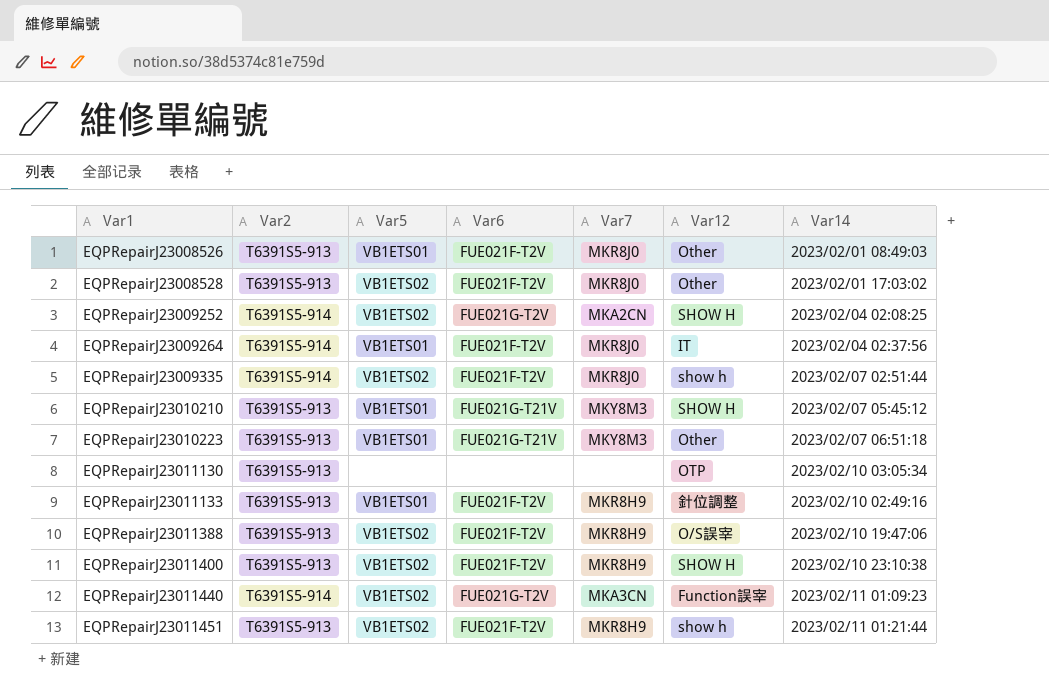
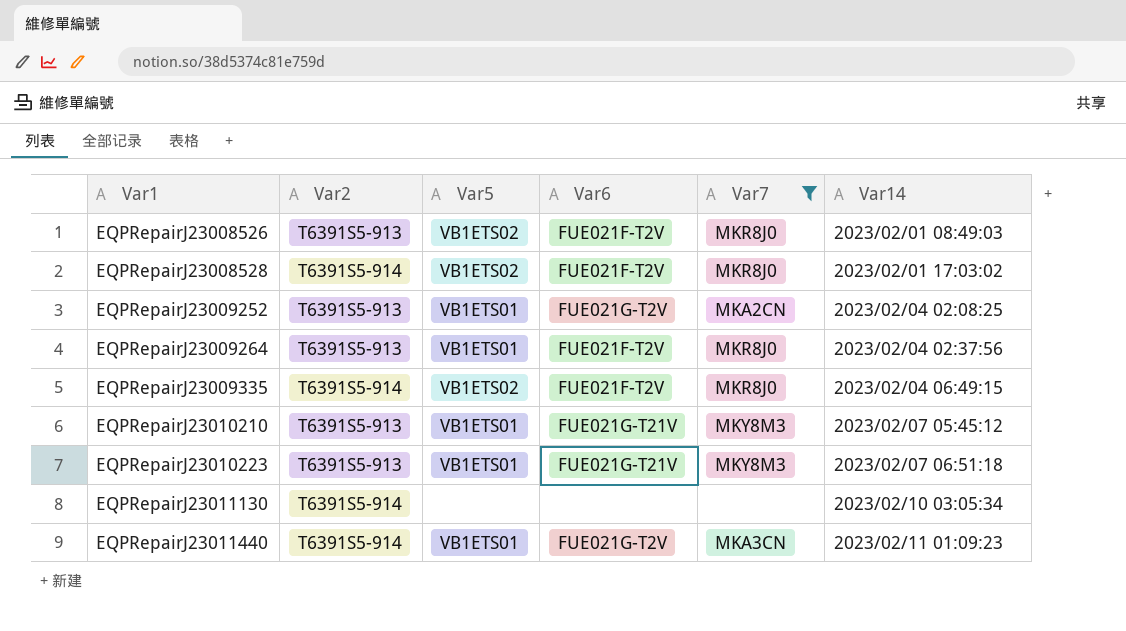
filter: none -> Var7 != MKR8H9
column Var12 | position: 6 -> none
EQPRepairJ23008526 | Var5: VB1ETS01 -> VB1ETS02
EQPRepairJ23008528 | Var2: T6391S5-913 -> T6391S5-914
EQPRepairJ23009252 | Var2: T6391S5-914 -> T6391S5-913
EQPRepairJ23009252 | Var5: VB1ETS02 -> VB1ETS01
EQPRepairJ23009264 | Var2: T6391S5-914 -> T6391S5-913
EQPRepairJ23009335 | Var14: 2023/02/07 02:51:44 -> 2023/02/04 06:49:15
EQPRepairJ23011130 | Var2: T6391S5-913 -> T6391S5-914
EQPRepairJ23011440 | Var5: VB1ETS02 -> VB1ETS01

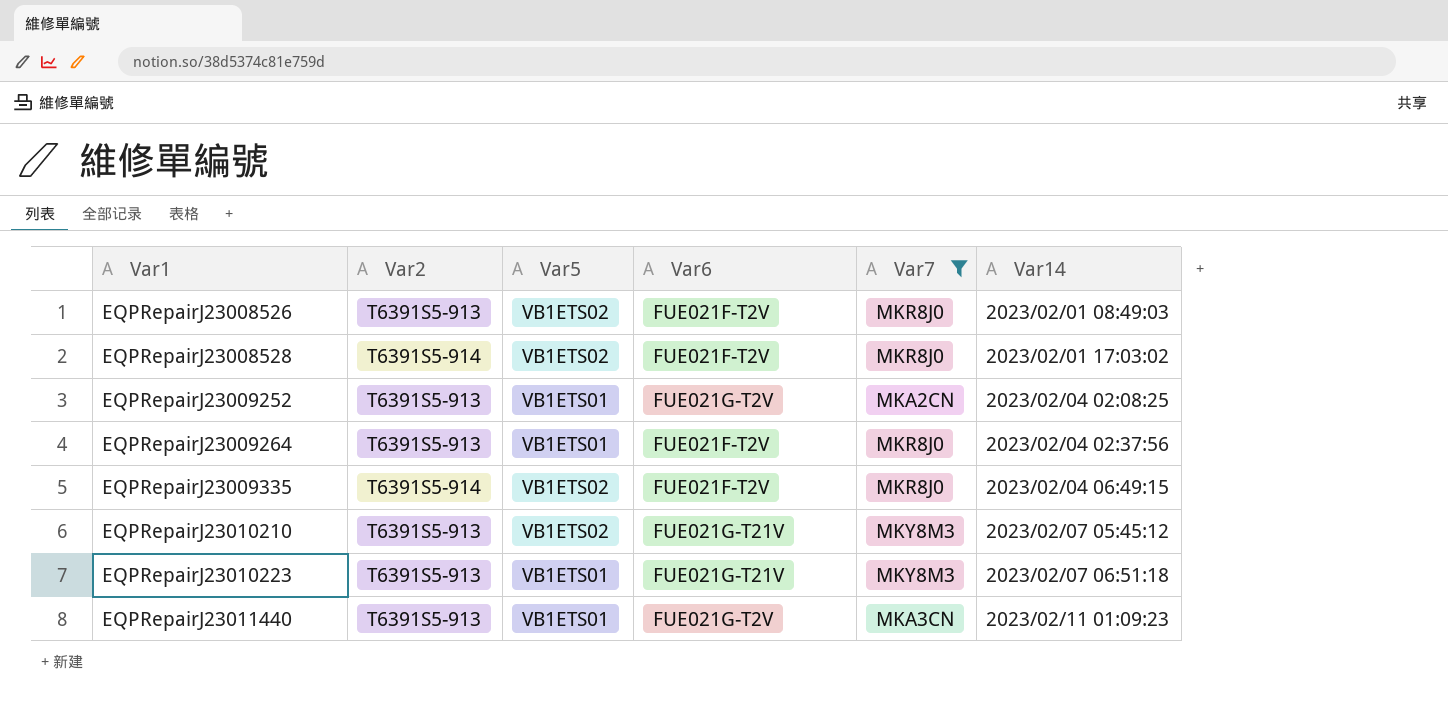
row EQPRepairJ23011130: T6391S5-914 | none | none | none | 2023/02/10 03:05:34 -> none
EQPRepairJ23010210 | Var5: VB1ETS01 -> VB1ETS02
EQPRepairJ23011440 | Var2: T6391S5-914 -> T6391S5-913

